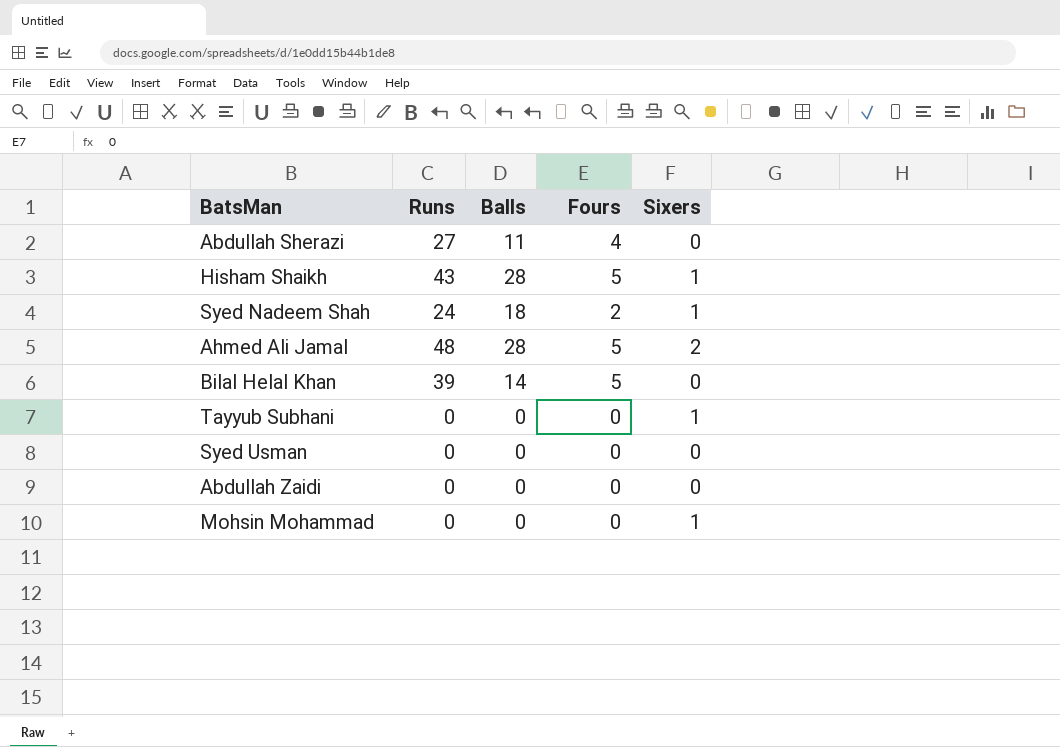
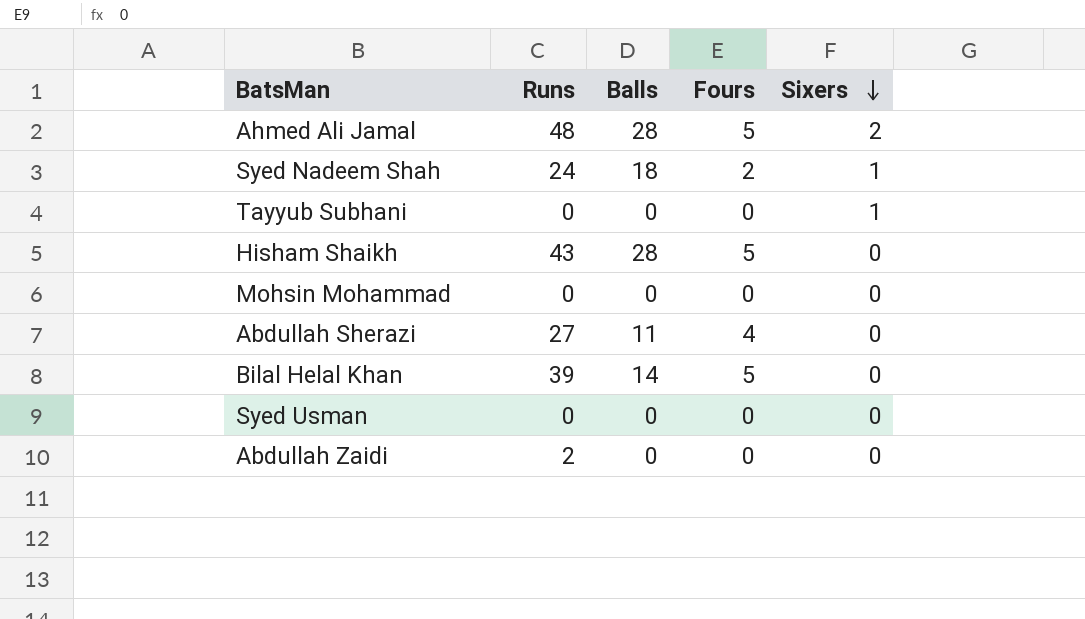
row order: none -> Sixers descending
Hisham Shaikh | Sixers: 1 -> 0
Mohsin Mohammad | Sixers: 1 -> 0
Abdullah Zaidi | Runs: 0 -> 2

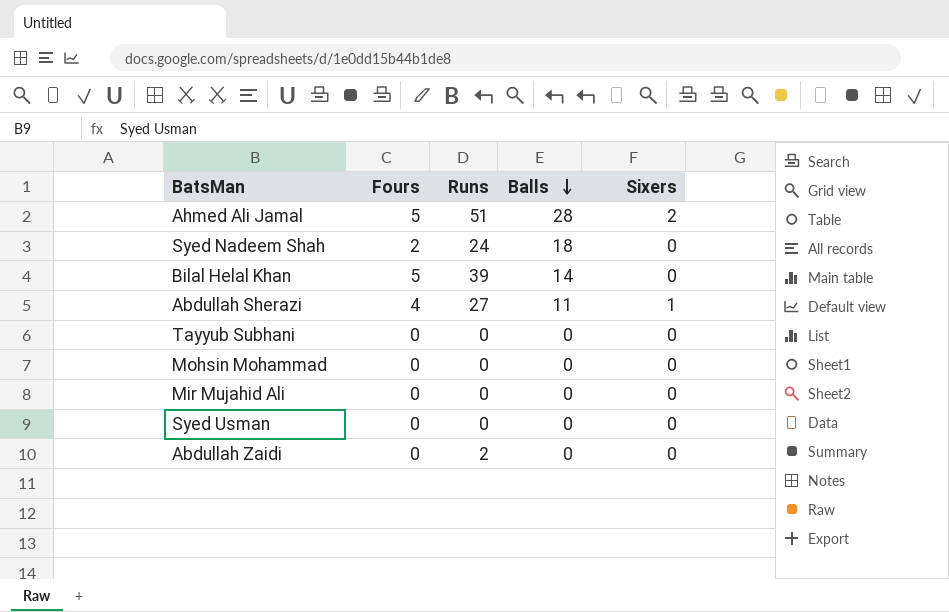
row order: Sixers descending -> Balls descending
column Fours | position: 4 -> 2
row Hisham Shaikh: 43 | 28 | 5 | 0 -> none
Ahmed Ali Jamal | Runs: 48 -> 51
Syed Nadeem Shah | Sixers: 1 -> 0
Abdullah Sherazi | Sixers: 0 -> 1
Tayyub Subhani | Sixers: 1 -> 0
row Mir Mujahid Ali: none -> 0 | 0 | 0 | 0

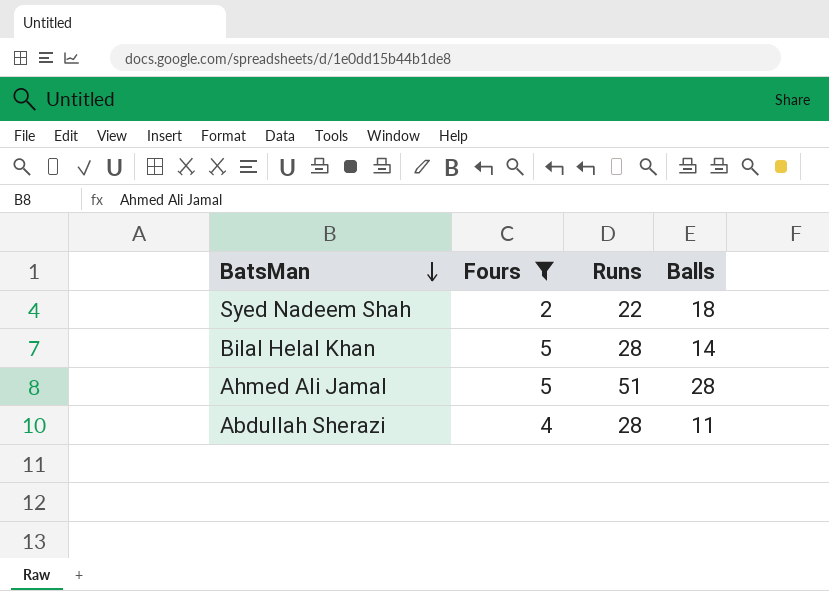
filter: none -> Fours != 0
row order: Balls descending -> BatsMan descending
column Sixers | position: 5 -> none
Syed Nadeem Shah | Runs: 24 -> 22
Bilal Helal Khan | Runs: 39 -> 28
Abdullah Sherazi | Runs: 27 -> 28

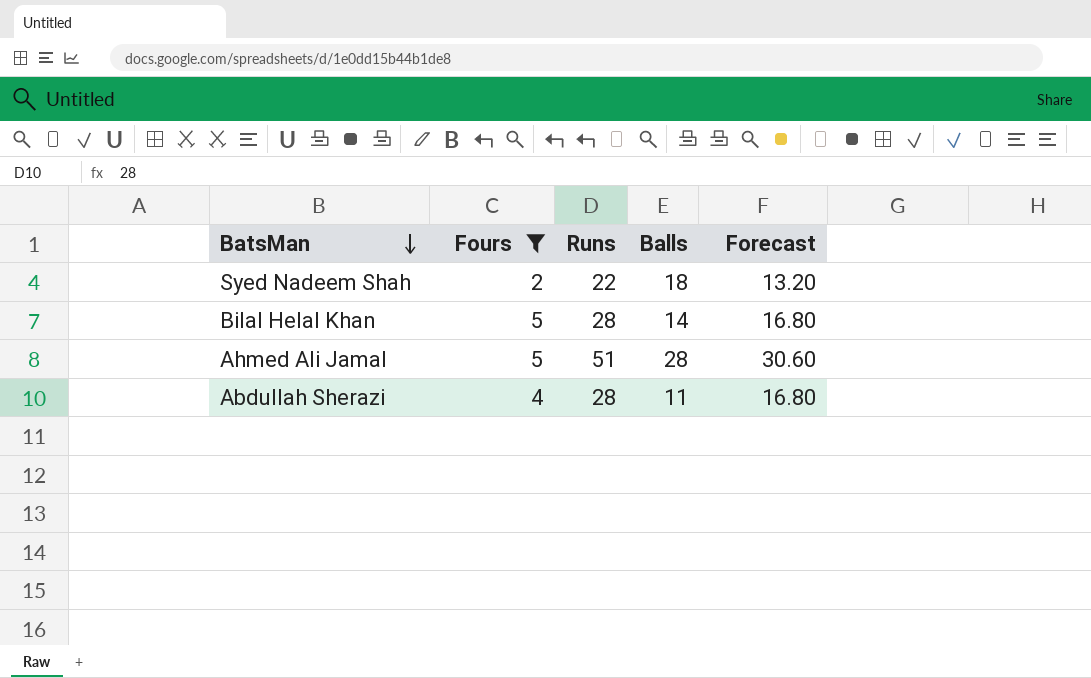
column Forecast | formula: none -> [Runs] * 0.6

